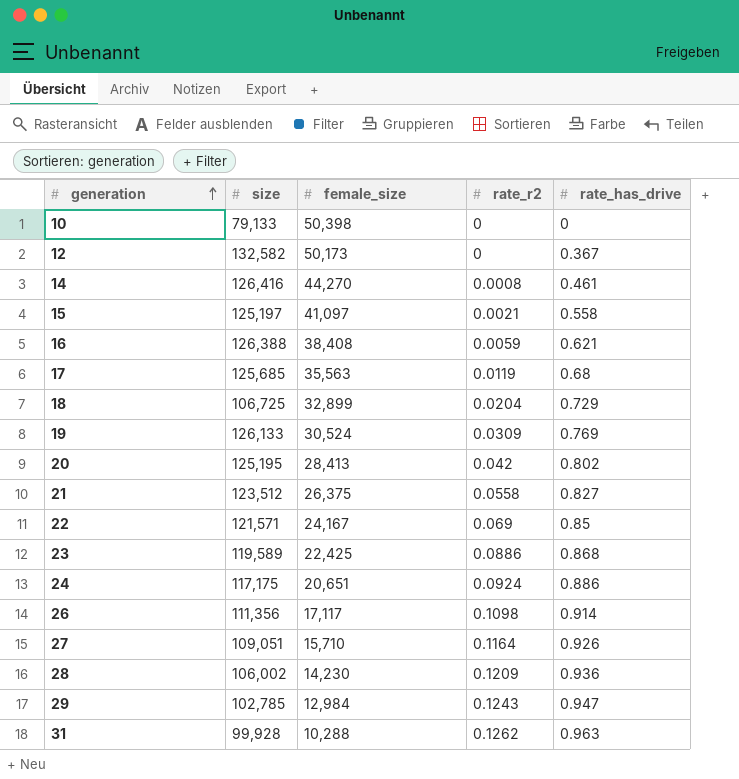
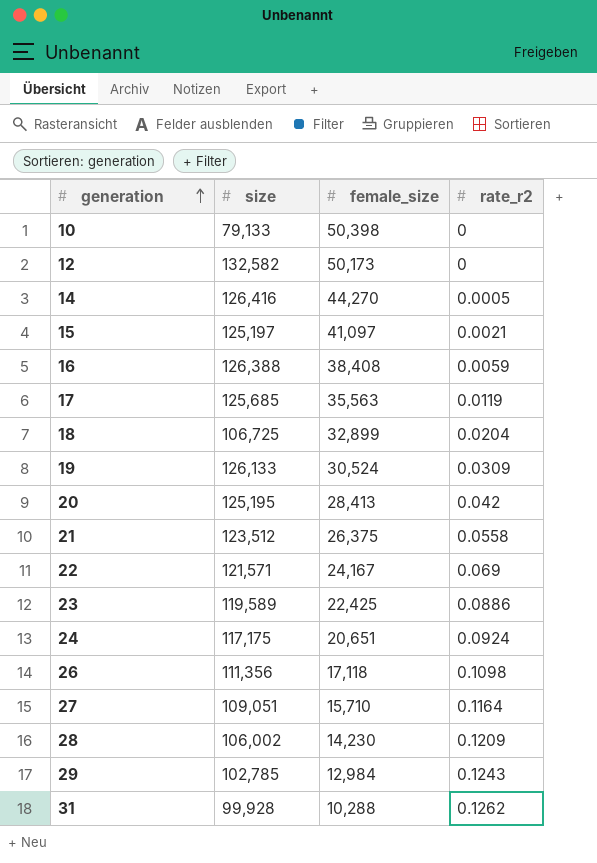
column rate_has_drive | position: 5 -> none
14 | rate_r2: 0.0008 -> 0.0005
26 | female_size: 17,117 -> 17,118

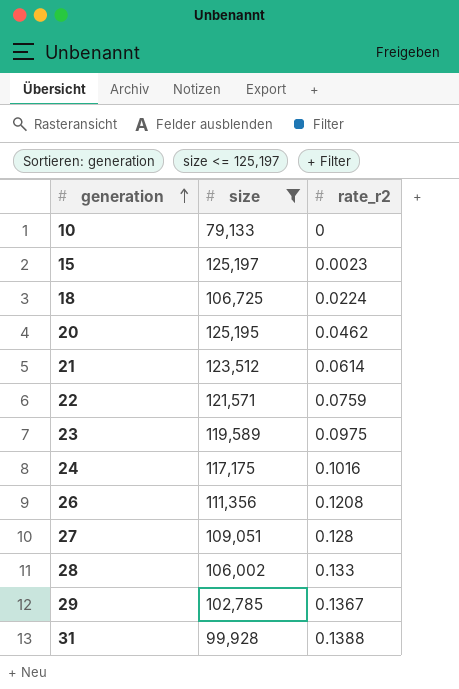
filter: none -> size <= 125,197
column female_size | position: 3 -> none
15 | rate_r2: 0.0021 -> 0.0023
18 | rate_r2: 0.0204 -> 0.0224
20 | rate_r2: 0.042 -> 0.0462
21 | rate_r2: 0.0558 -> 0.0614
22 | rate_r2: 0.069 -> 0.0759
23 | rate_r2: 0.0886 -> 0.0975
24 | rate_r2: 0.0924 -> 0.1016
26 | rate_r2: 0.1098 -> 0.1208
27 | rate_r2: 0.1164 -> 0.128
28 | rate_r2: 0.1209 -> 0.133
29 | rate_r2: 0.1243 -> 0.1367
31 | rate_r2: 0.1262 -> 0.1388

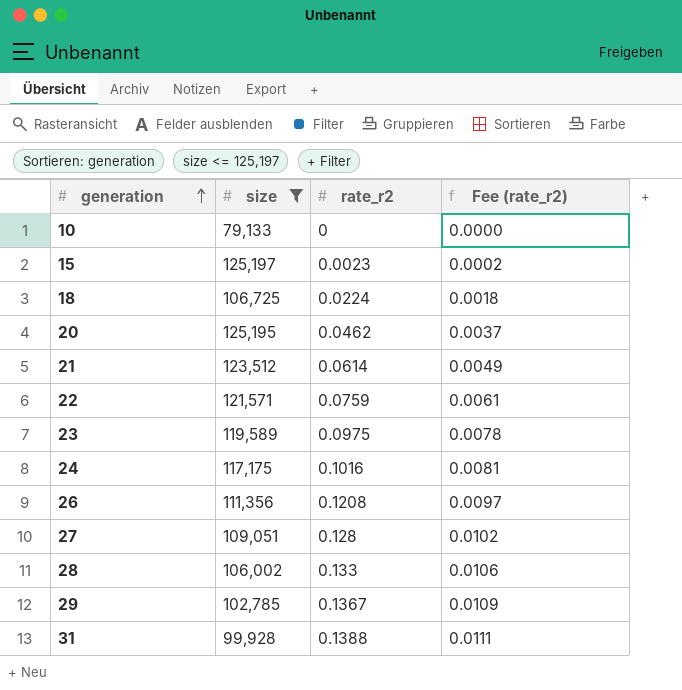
column Fee (rate_r2) | formula: none -> [rate_r2] * 0.08

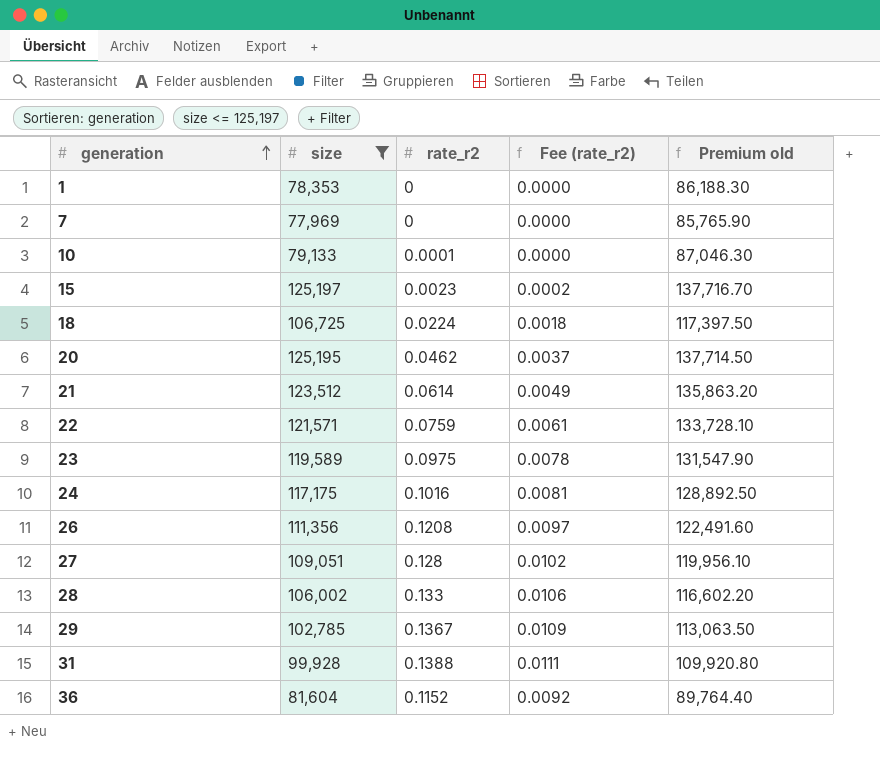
column Premium old | formula: none -> [size] * 1.1
row 1: none -> 78,353 | 0 | 0.0000 | 86,188.30
row 7: none -> 77,969 | 0 | 0.0000 | 85,765.90
10 | rate_r2: 0 -> 0.0001
row 36: none -> 81,604 | 0.1152 | 0.0092 | 89,764.40

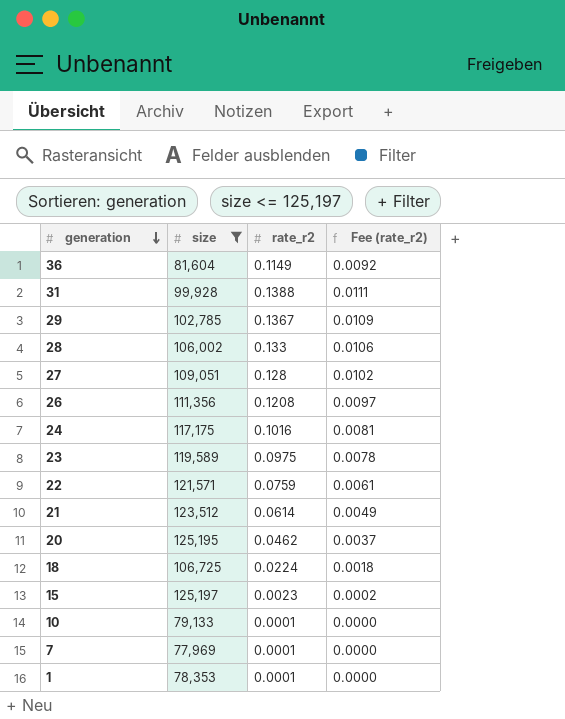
row order: generation ascending -> generation descending
column Premium old | formula: [size] * 1.1 -> none
36 | rate_r2: 0.1152 -> 0.1149
7 | rate_r2: 0 -> 0.0001
1 | rate_r2: 0 -> 0.0001

